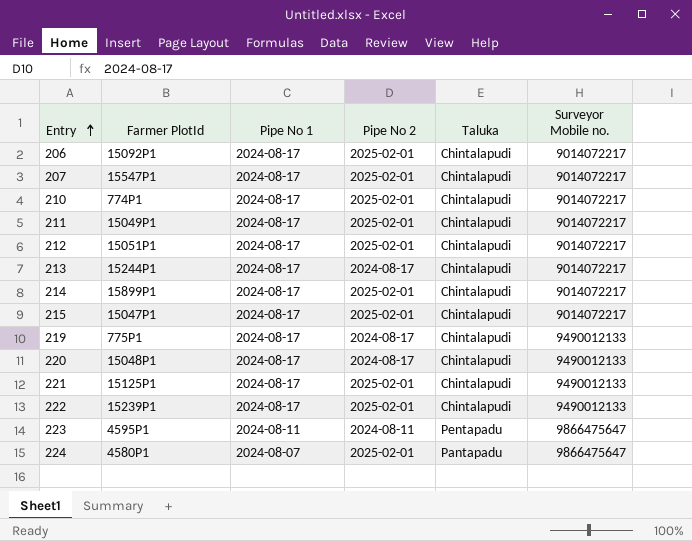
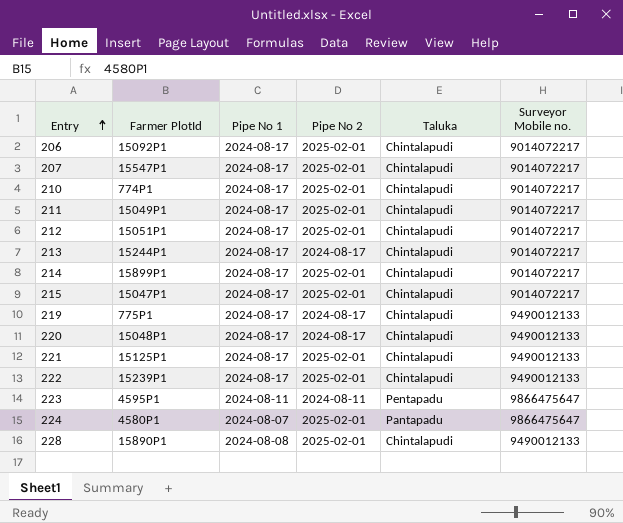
row 228: none -> 15890P1 | 2024-08-08 | 2025-02-01 | Chintalapudi | 9490012133

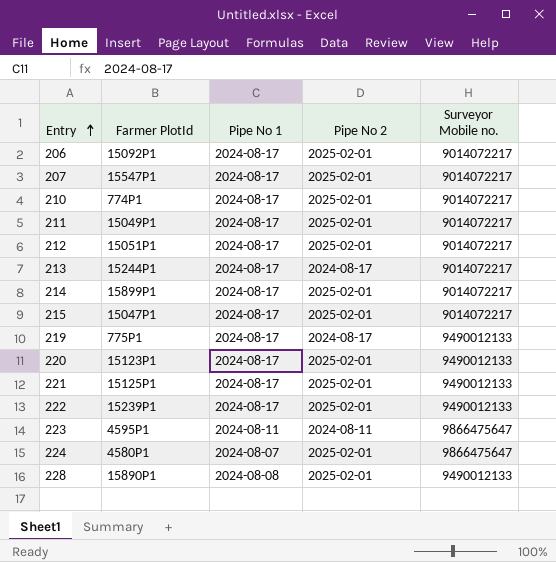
column Taluka | position: 5 -> none
220 | Farmer PlotId: 15048P1 -> 15123P1
220 | Pipe No 2: 2024-08-17 -> 2025-02-01

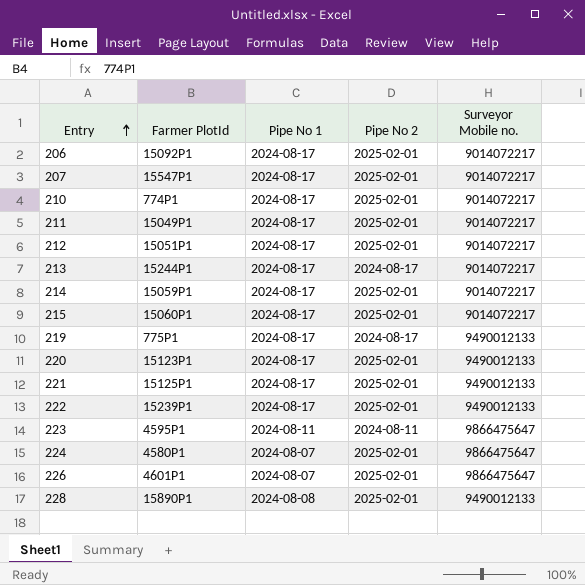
214 | Farmer PlotId: 15899P1 -> 15059P1
215 | Farmer PlotId: 15047P1 -> 15060P1
row 226: none -> 4601P1 | 2024-08-07 | 2025-02-01 | 9866475647

